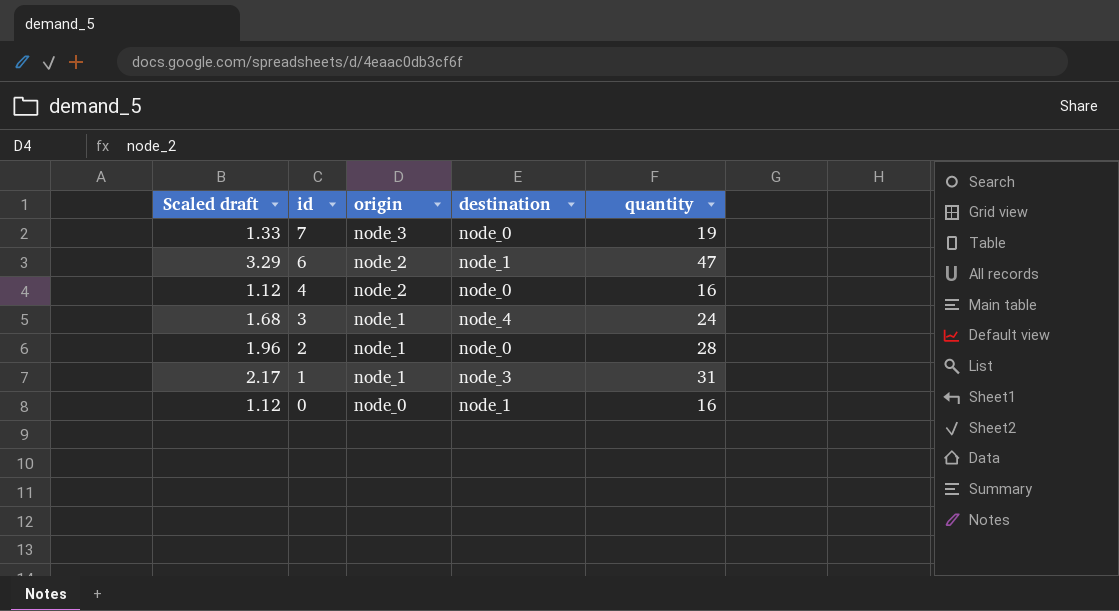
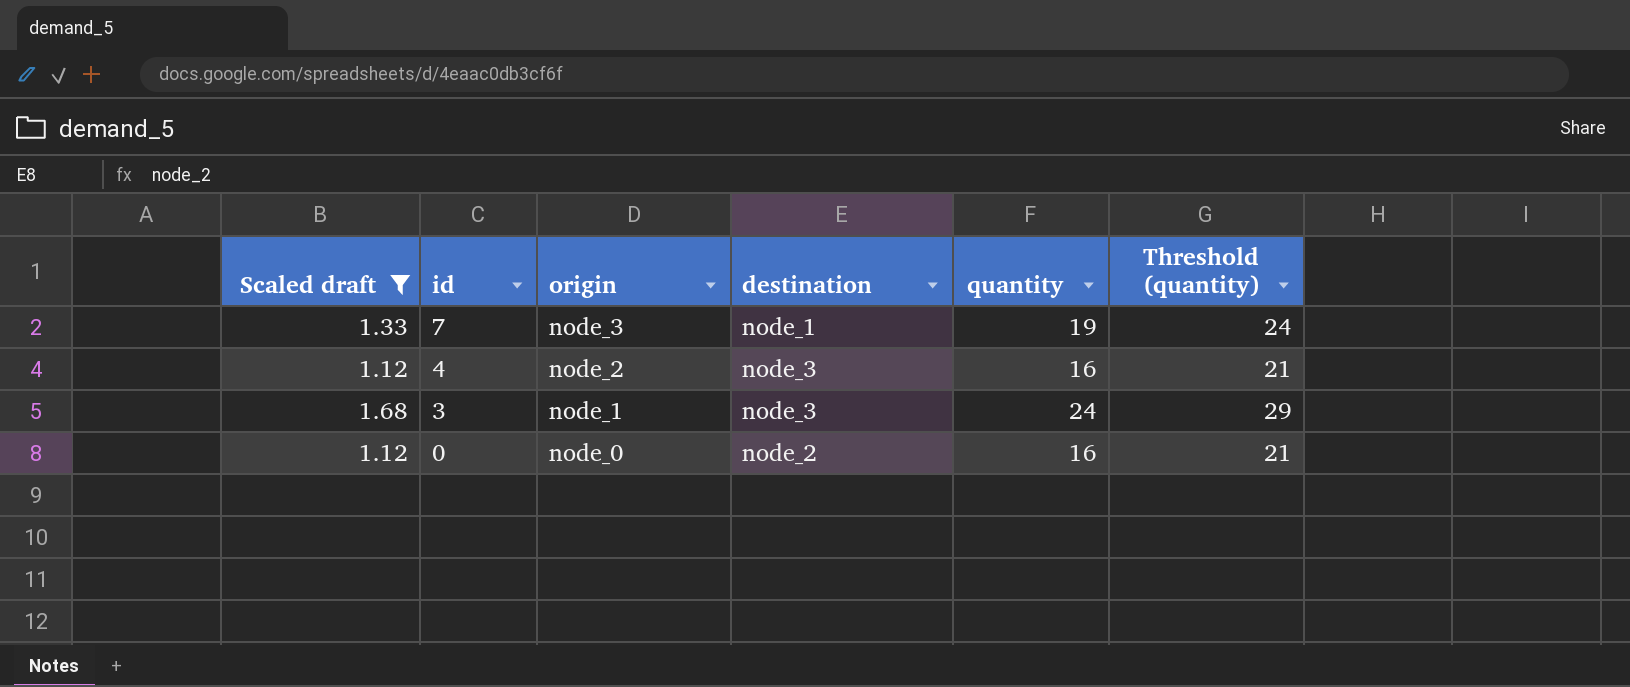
filter: none -> Scaled draft <= 1.68
column Threshold (quantity) | formula: none -> [quantity] + 5
7 | destination: node_0 -> node_1
4 | destination: node_0 -> node_3
3 | destination: node_4 -> node_3
0 | destination: node_1 -> node_2

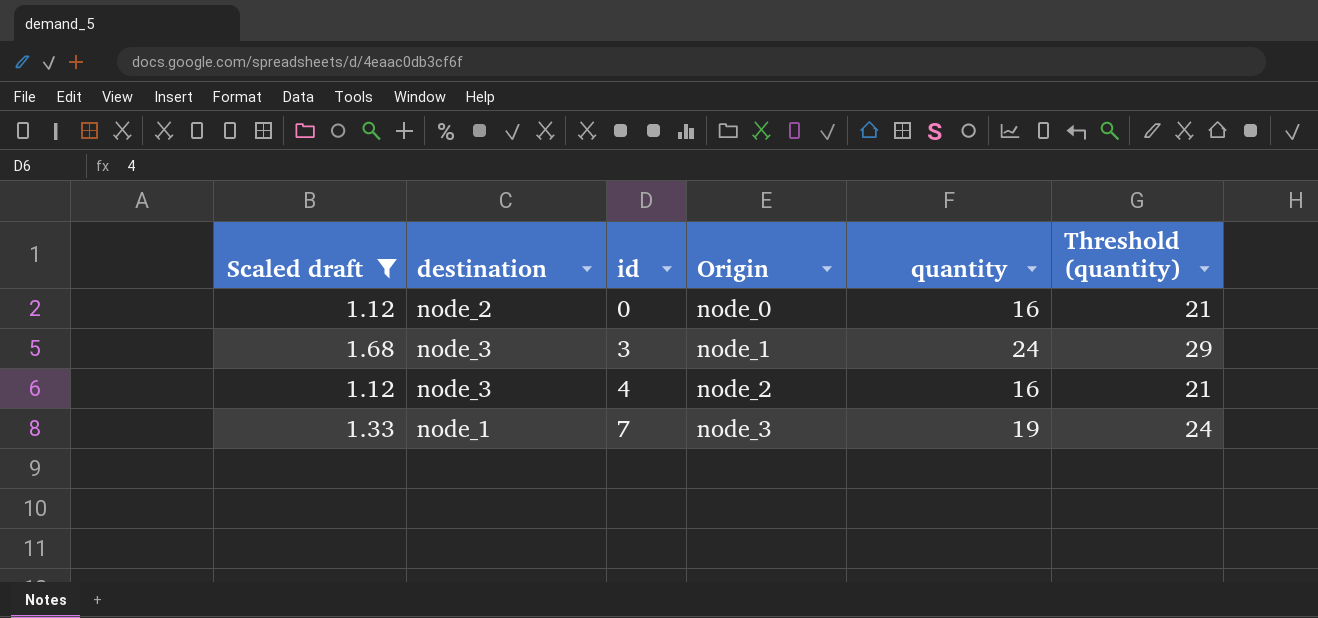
row order: id descending -> id ascending
column destination | position: 4 -> 2
column name: origin -> Origin

